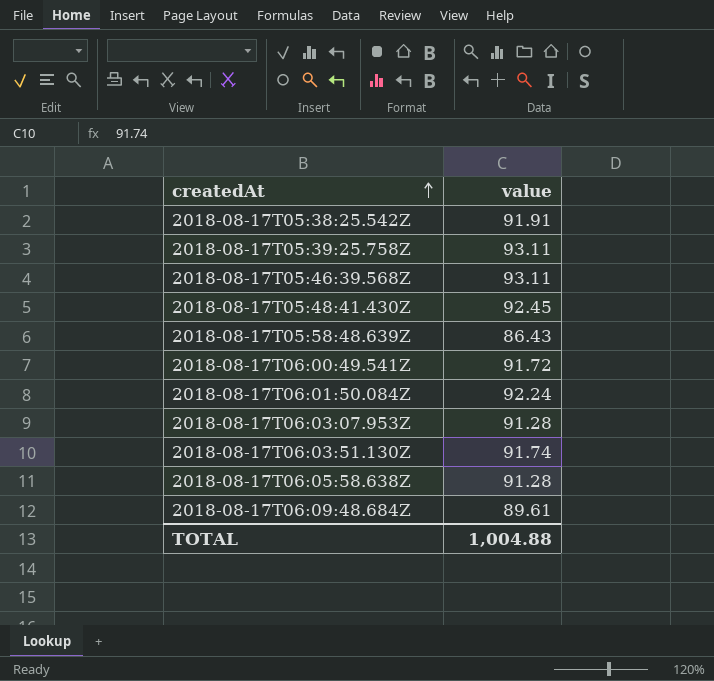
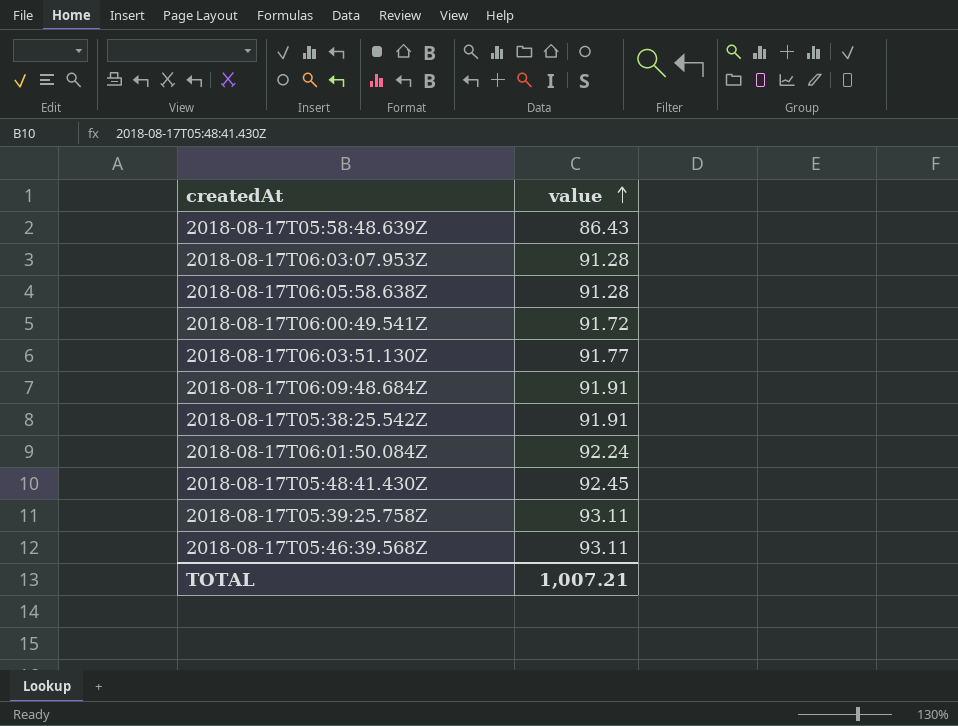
row order: createdAt ascending -> value ascending
2018-08-17T06:03:51.130Z | value: 91.74 -> 91.77
2018-08-17T06:09:48.684Z | value: 89.61 -> 91.91
TOTAL | value: 1,004.88 -> 1,007.21

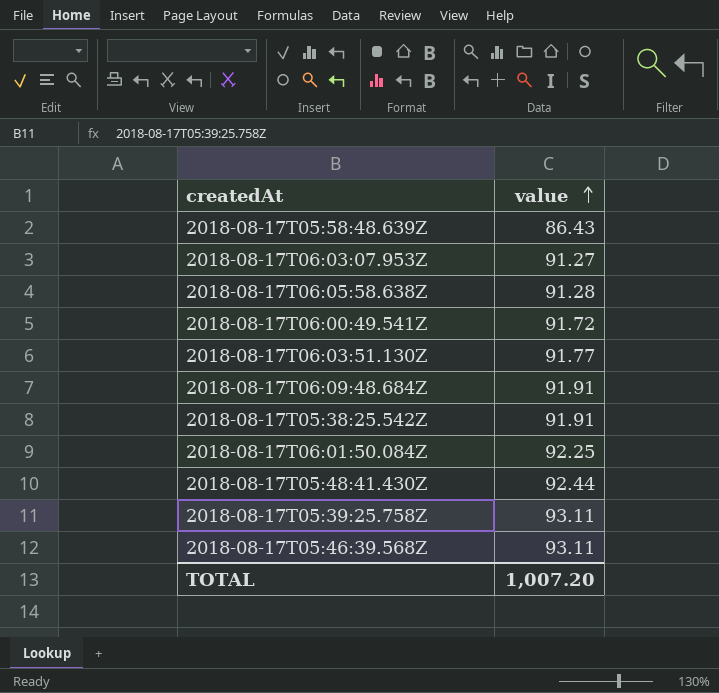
2018-08-17T06:03:07.953Z | value: 91.28 -> 91.27
2018-08-17T06:01:50.084Z | value: 92.24 -> 92.25
2018-08-17T05:48:41.430Z | value: 92.45 -> 92.44
TOTAL | value: 1,007.21 -> 1,007.20

